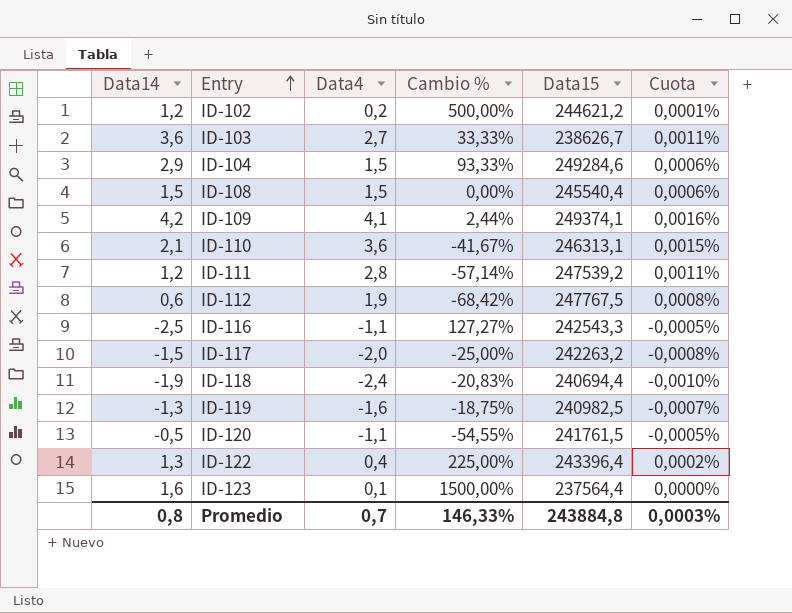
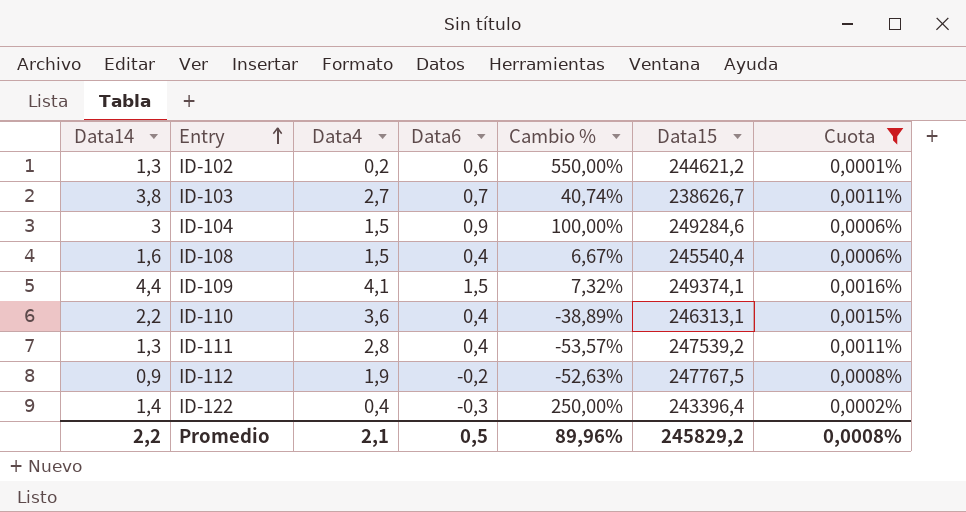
filter: none -> Cuota >= 0,0001%
column Data6 | position: none -> 4
ID-102 | Data14: 1,2 -> 1,3
ID-102 | Cambio %: 500,00% -> 550,00%
ID-103 | Data14: 3,6 -> 3,8
ID-103 | Cambio %: 33,33% -> 40,74%
ID-104 | Data14: 2,9 -> 3
ID-104 | Cambio %: 93,33% -> 100,00%
ID-108 | Data14: 1,5 -> 1,6
ID-108 | Cambio %: 0,00% -> 6,67%
ID-109 | Data14: 4,2 -> 4,4
ID-109 | Cambio %: 2,44% -> 7,32%
ID-110 | Data14: 2,1 -> 2,2
ID-110 | Cambio %: -41,67% -> -38,89%
ID-111 | Data14: 1,2 -> 1,3
ID-111 | Cambio %: -57,14% -> -53,57%
ID-112 | Data14: 0,6 -> 0,9
ID-112 | Cambio %: -68,42% -> -52,63%
ID-122 | Data14: 1,3 -> 1,4
ID-122 | Cambio %: 225,00% -> 250,00%
Promedio | Data14: 0,8 -> 2,2
Promedio | Data4: 0,7 -> 2,1
Promedio | Cambio %: 146,33% -> 89,96%
Promedio | Data15: 243884,8 -> 245829,2
Promedio | Cuota: 0,0003% -> 0,0008%

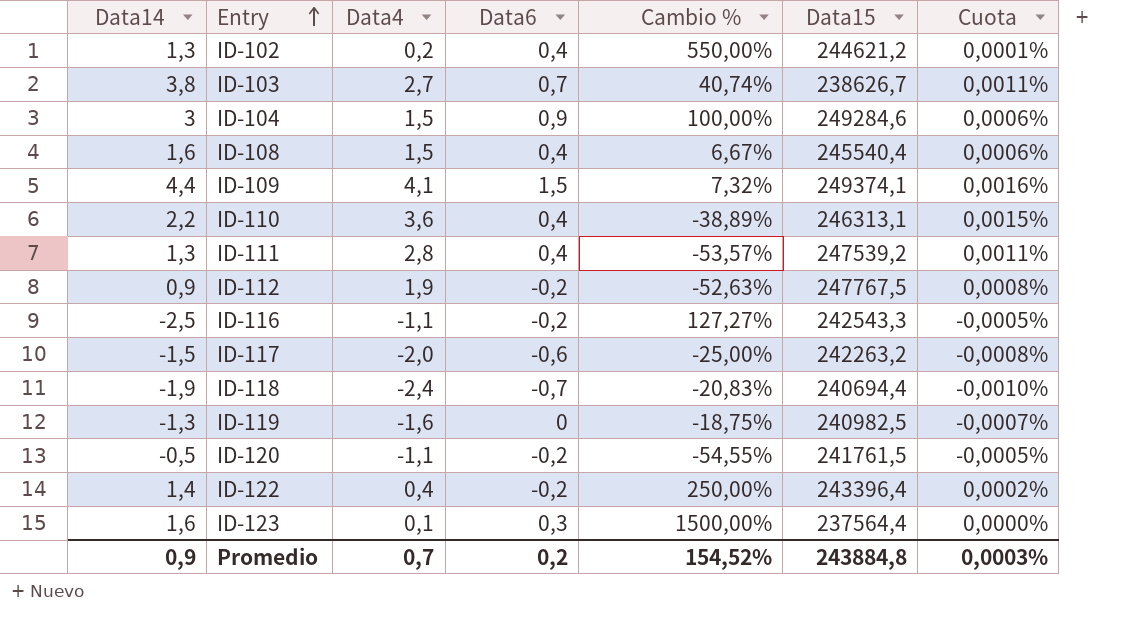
filter: Cuota >= 0,0001% -> none
ID-102 | Data6: 0,6 -> 0,4
ID-122 | Data6: -0,3 -> -0,2
Promedio | Data14: 2,2 -> 0,9
Promedio | Data4: 2,1 -> 0,7
Promedio | Data6: 0,5 -> 0,2
Promedio | Cambio %: 89,96% -> 154,52%
Promedio | Data15: 245829,2 -> 243884,8
Promedio | Cuota: 0,0008% -> 0,0003%

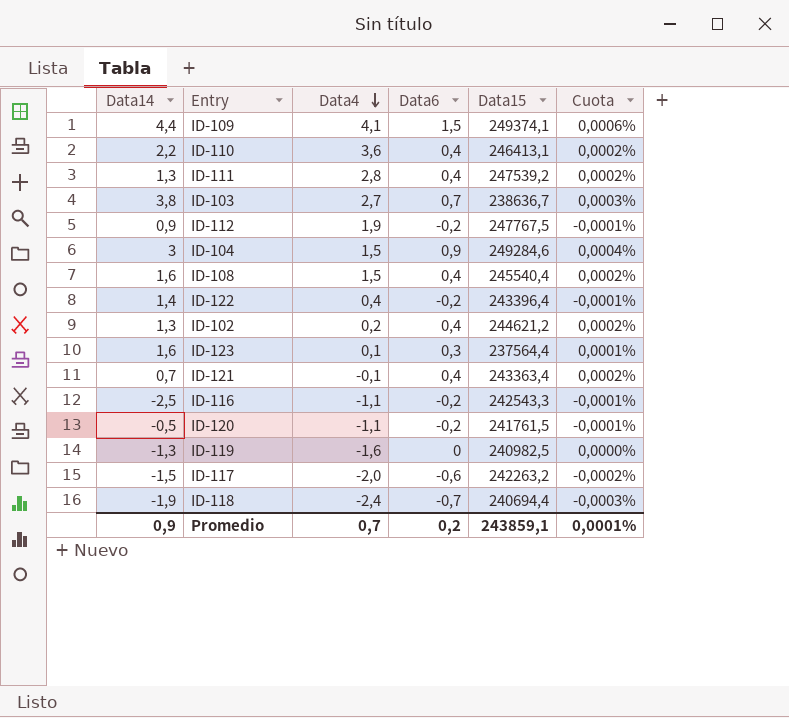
row order: Entry ascending -> Data4 descending
column Cambio % | formula: ([Data14] - [Data4]) / [Data4] -> none
column Cuota | formula: [Data4] / [Data15] -> [Data6] / [Data15]
ID-110 | Data15: 246313,1 -> 246413,1
ID-103 | Data15: 238626,7 -> 238636,7
row ID-121: none -> 0,7 | -0,1 | 0,4 | 243363,4 | 0,0002%
Promedio | Data15: 243884,8 -> 243859,1
Promedio | Cuota: 0,0003% -> 0,0001%

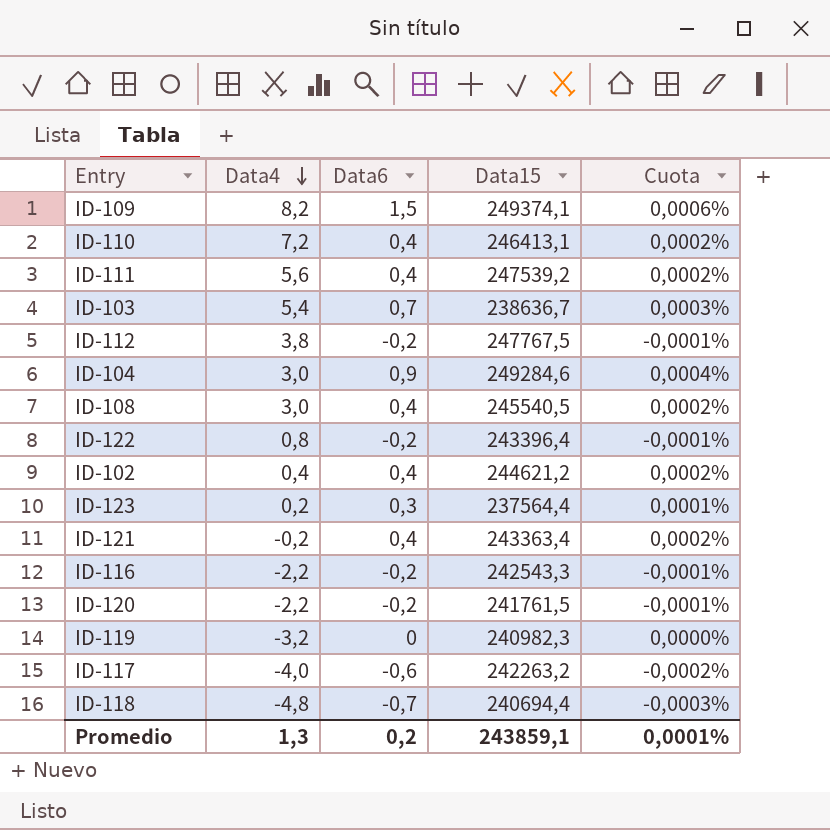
column Data14 | position: 1 -> none
ID-109 | Data4: 4,1 -> 8,2
ID-110 | Data4: 3,6 -> 7,2
ID-111 | Data4: 2,8 -> 5,6
ID-103 | Data4: 2,7 -> 5,4
ID-112 | Data4: 1,9 -> 3,8
ID-104 | Data4: 1,5 -> 3,0
ID-108 | Data4: 1,5 -> 3,0
ID-108 | Data15: 245540,4 -> 245540,5
ID-122 | Data4: 0,4 -> 0,8
ID-102 | Data4: 0,2 -> 0,4
ID-123 | Data4: 0,1 -> 0,2
ID-121 | Data4: -0,1 -> -0,2
ID-116 | Data4: -1,1 -> -2,2
ID-120 | Data4: -1,1 -> -2,2
ID-119 | Data4: -1,6 -> -3,2
ID-119 | Data15: 240982,5 -> 240982,3
ID-117 | Data4: -2,0 -> -4,0
ID-118 | Data4: -2,4 -> -4,8
Promedio | Data4: 0,7 -> 1,3

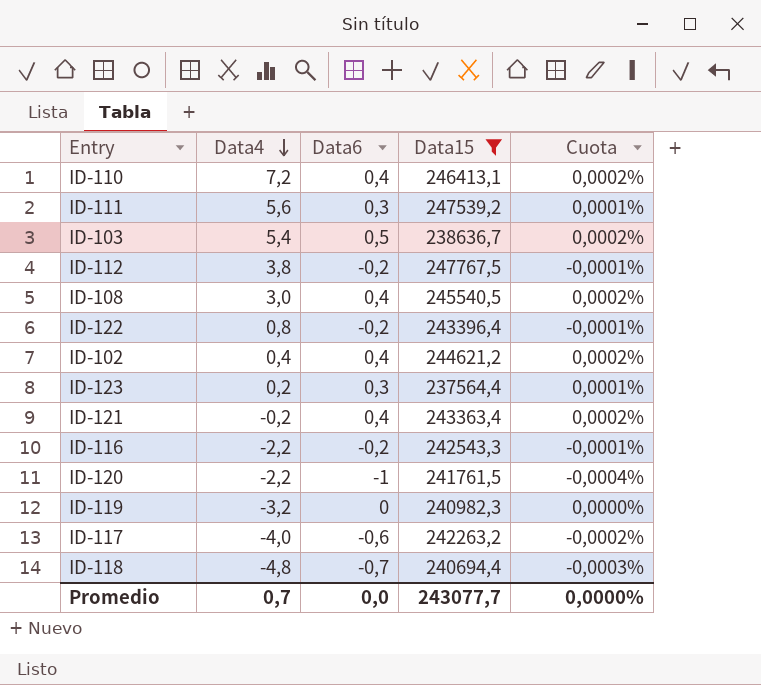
filter: none -> Data15 <= 247767,5
ID-111 | Data6: 0,4 -> 0,3
ID-111 | Cuota: 0,0002% -> 0,0001%
ID-103 | Data6: 0,7 -> 0,5
ID-103 | Cuota: 0,0003% -> 0,0002%
ID-120 | Data6: -0,2 -> -1
ID-120 | Cuota: -0,0001% -> -0,0004%
Promedio | Data4: 1,3 -> 0,7
Promedio | Data6: 0,2 -> 0,0
Promedio | Data15: 243859,1 -> 243077,7
Promedio | Cuota: 0,0001% -> 0,0000%

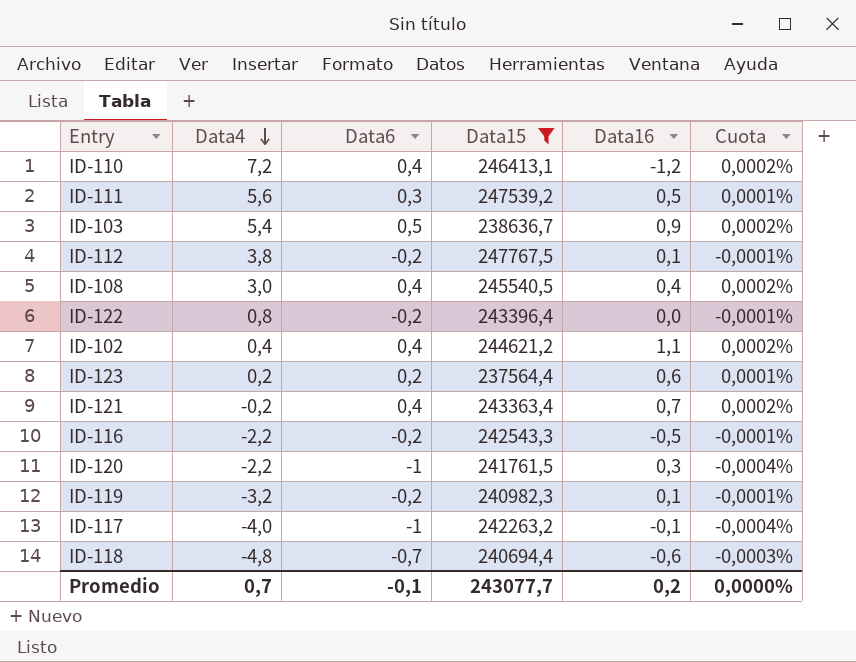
column Data16 | position: none -> 5
ID-123 | Data6: 0,3 -> 0,2
ID-119 | Data6: 0 -> -0,2
ID-119 | Cuota: 0,0000% -> -0,0001%
ID-117 | Data6: -0,6 -> -1
ID-117 | Cuota: -0,0002% -> -0,0004%
Promedio | Data6: 0,0 -> -0,1

